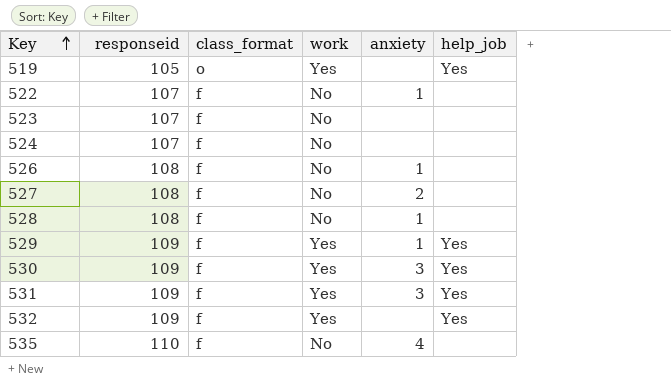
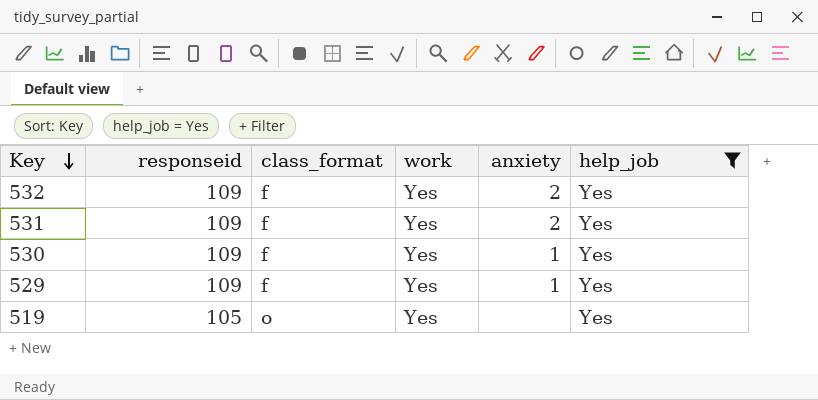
filter: none -> help_job = Yes
row order: Key ascending -> Key descending
532 | anxiety: none -> 2
531 | anxiety: 3 -> 2
530 | anxiety: 3 -> 1

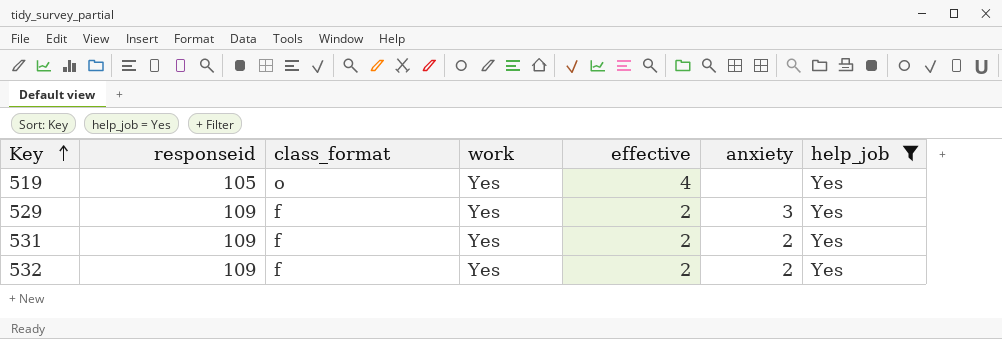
row order: Key descending -> Key ascending
column effective | position: none -> 5
row 530: 109 | f | Yes | 1 | Yes -> none
529 | anxiety: 1 -> 3

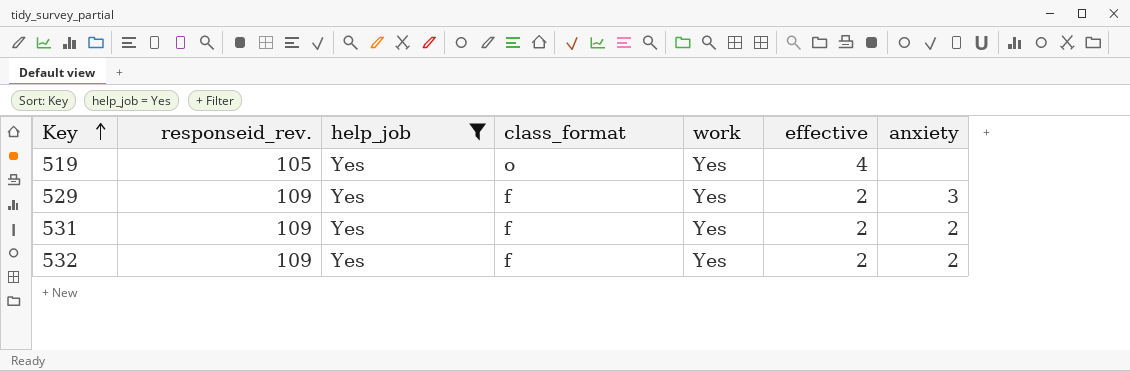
column name: responseid -> responseid_rev.
column help_job | position: 7 -> 3

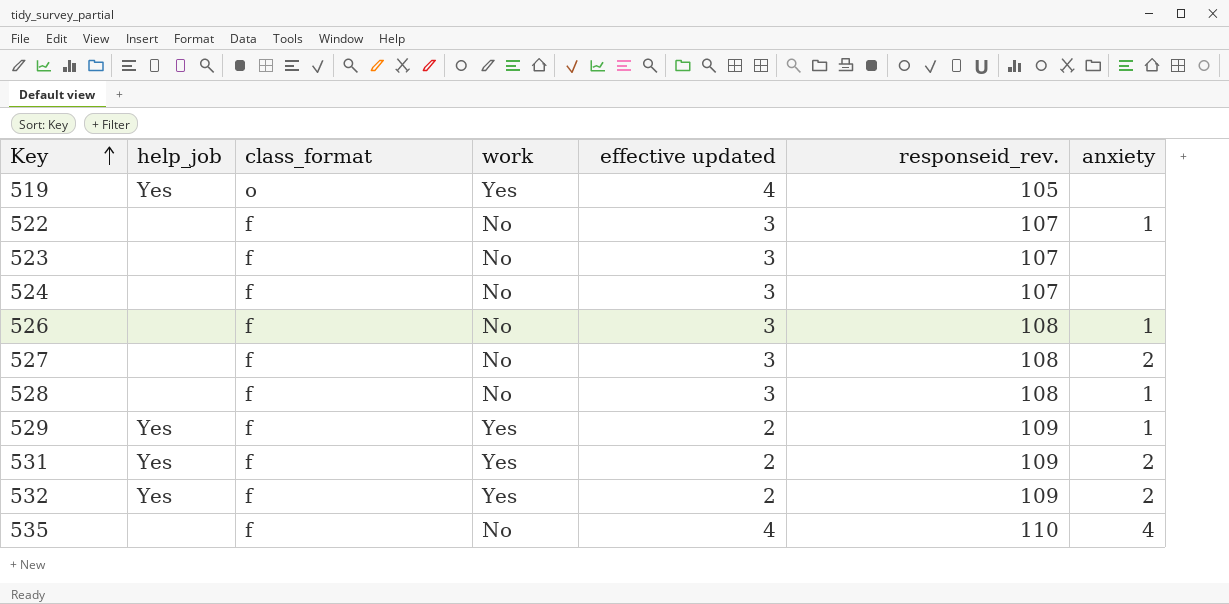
filter: help_job = Yes -> none
column name: effective -> effective updated
column responseid_rev. | position: 2 -> 6
529 | anxiety: 3 -> 1

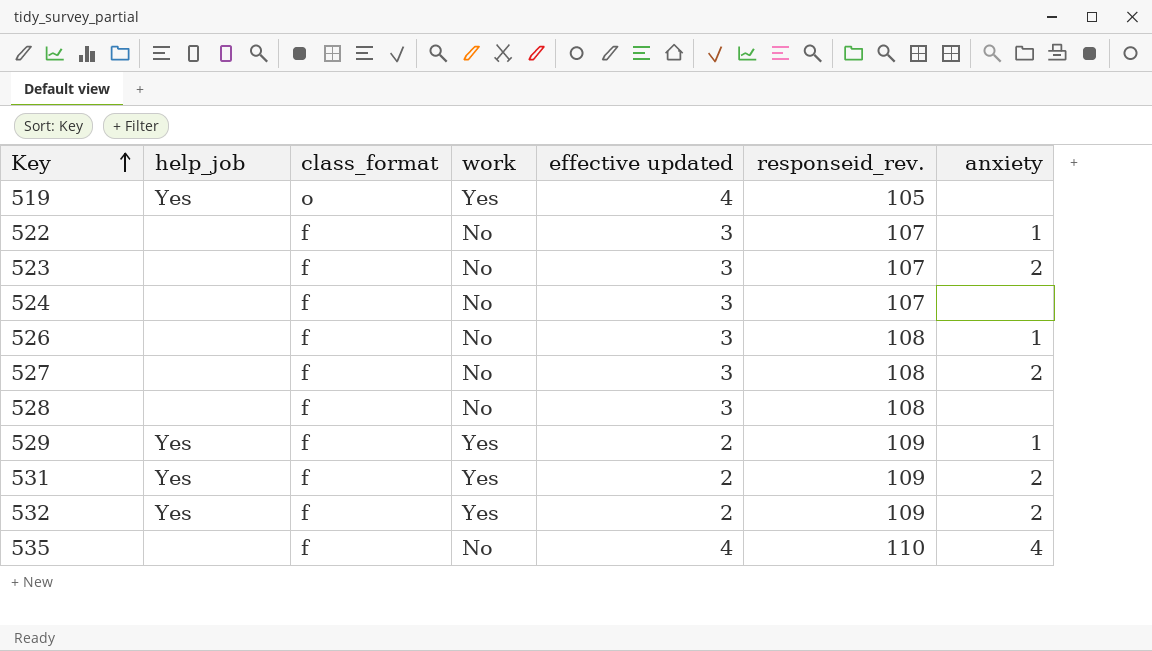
523 | anxiety: none -> 2
528 | anxiety: 1 -> none

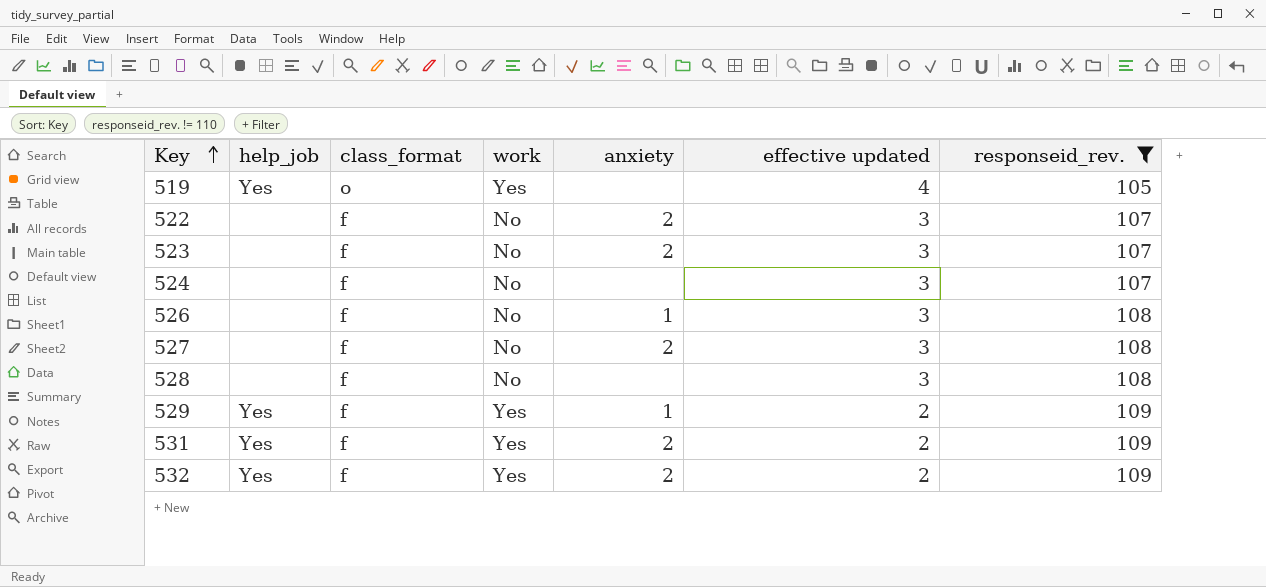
filter: none -> responseid_rev. != 110
column anxiety | position: 7 -> 5
522 | anxiety: 1 -> 2

